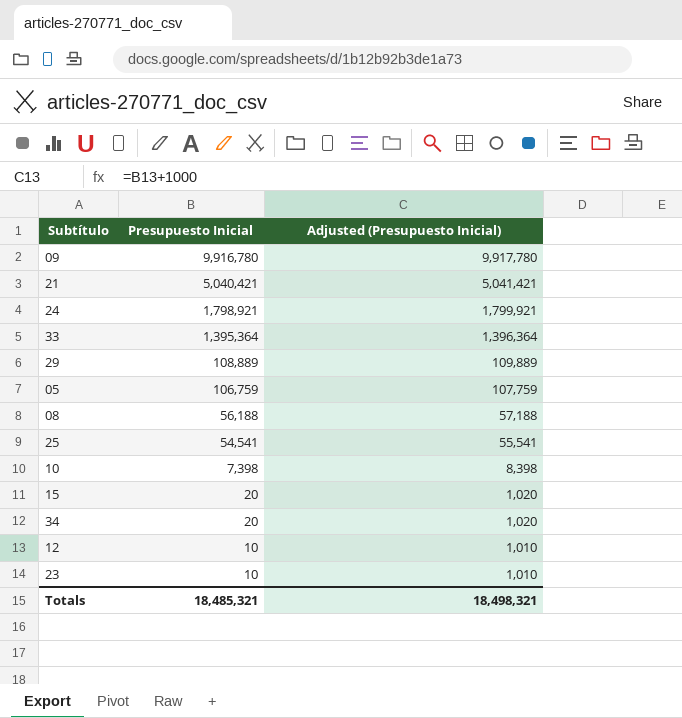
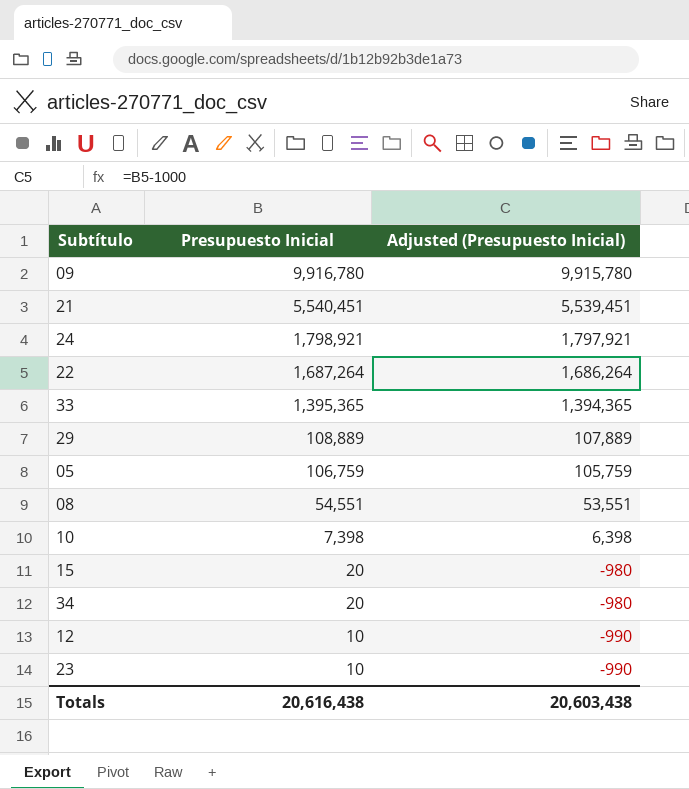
column Adjusted (Presupuesto Inicial) | formula: [Presupuesto Inicial] + 1000 -> [Presupuesto Inicial] - 1000
row 25: 54,541 | 55,541 -> none
21 | Presupuesto Inicial: 5,040,421 -> 5,540,451
row 22: none -> 1,687,264 | 1,686,264
33 | Presupuesto Inicial: 1,395,364 -> 1,395,365
08 | Presupuesto Inicial: 56,188 -> 54,551
Totals | Presupuesto Inicial: 18,485,321 -> 20,616,438
Totals | Adjusted (Presupuesto Inicial): 18,498,321 -> 20,603,438

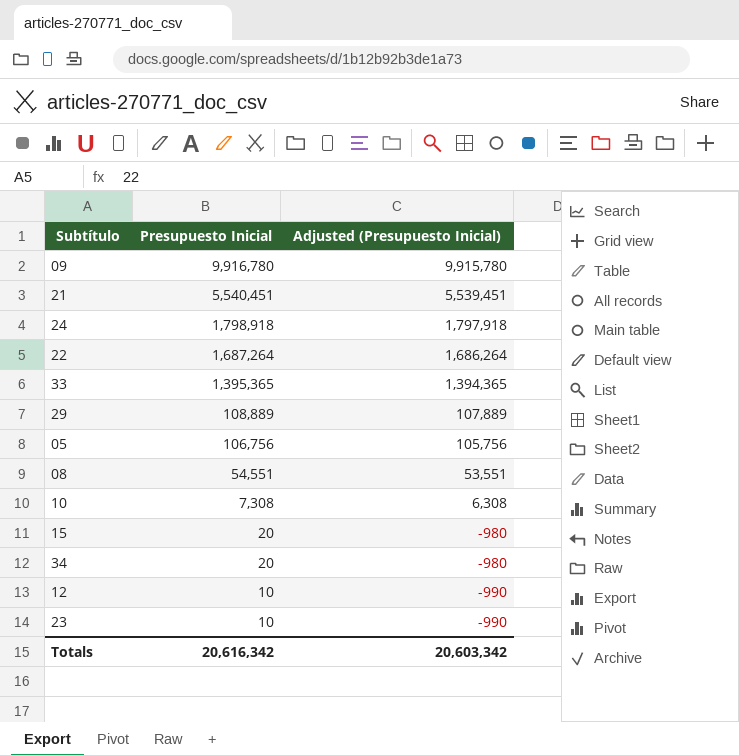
24 | Presupuesto Inicial: 1,798,921 -> 1,798,918
24 | Adjusted (Presupuesto Inicial): 1,797,921 -> 1,797,918
05 | Presupuesto Inicial: 106,759 -> 106,756
05 | Adjusted (Presupuesto Inicial): 105,759 -> 105,756
10 | Presupuesto Inicial: 7,398 -> 7,308
10 | Adjusted (Presupuesto Inicial): 6,398 -> 6,308
Totals | Presupuesto Inicial: 20,616,438 -> 20,616,342
Totals | Adjusted (Presupuesto Inicial): 20,603,438 -> 20,603,342

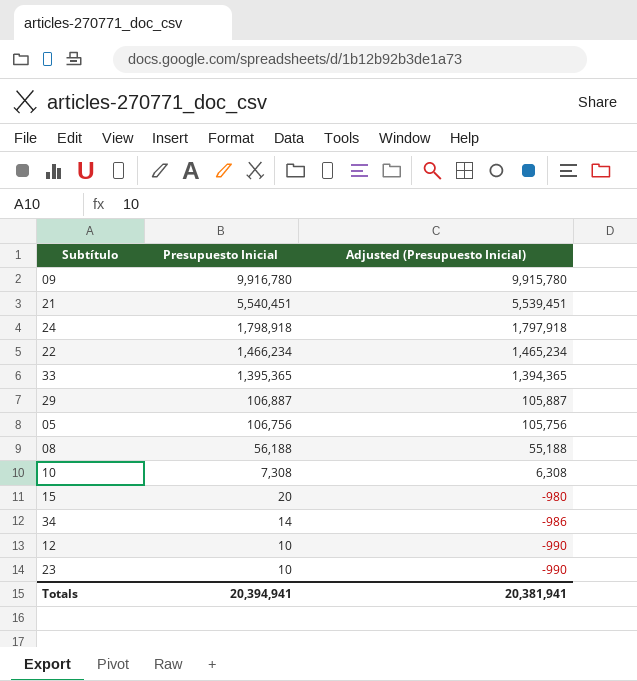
22 | Presupuesto Inicial: 1,687,264 -> 1,466,234
22 | Adjusted (Presupuesto Inicial): 1,686,264 -> 1,465,234
29 | Presupuesto Inicial: 108,889 -> 106,887
29 | Adjusted (Presupuesto Inicial): 107,889 -> 105,887
08 | Presupuesto Inicial: 54,551 -> 56,188
08 | Adjusted (Presupuesto Inicial): 53,551 -> 55,188
34 | Presupuesto Inicial: 20 -> 14
34 | Adjusted (Presupuesto Inicial): -980 -> -986
Totals | Presupuesto Inicial: 20,616,342 -> 20,394,941
Totals | Adjusted (Presupuesto Inicial): 20,603,342 -> 20,381,941

